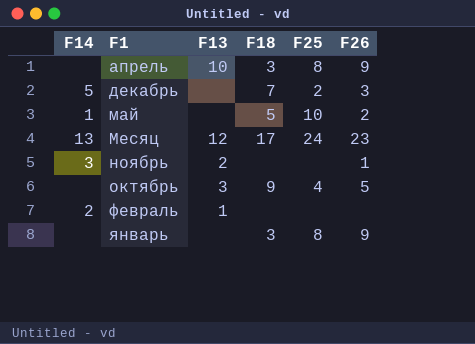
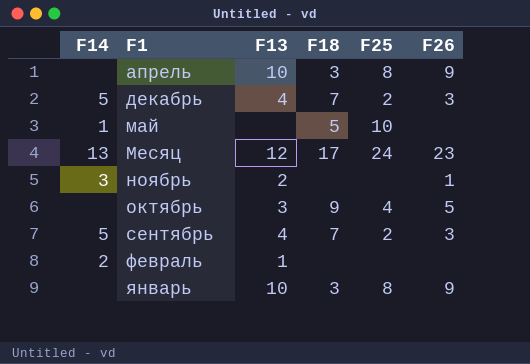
декабрь | F13: none -> 4
май | F26: 2 -> none
row сентябрь: none -> 5 | 4 | 7 | 2 | 3
январь | F13: none -> 10

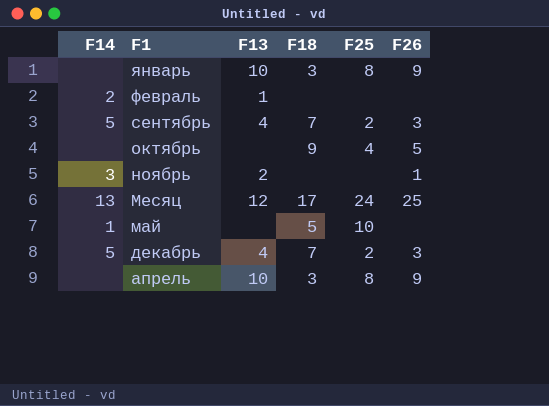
row order: F1 ascending -> F1 descending
октябрь | F13: 3 -> none
Месяц | F26: 23 -> 25

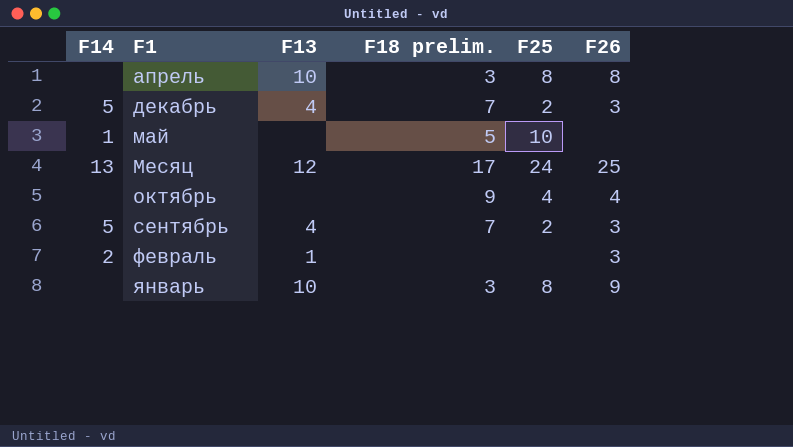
row order: F1 descending -> F1 ascending
column name: F18 -> F18 prelim.
row ноябрь: 3 | 2 | none | none | 1 -> none
апрель | F26: 9 -> 8
октябрь | F26: 5 -> 4
февраль | F26: none -> 3

